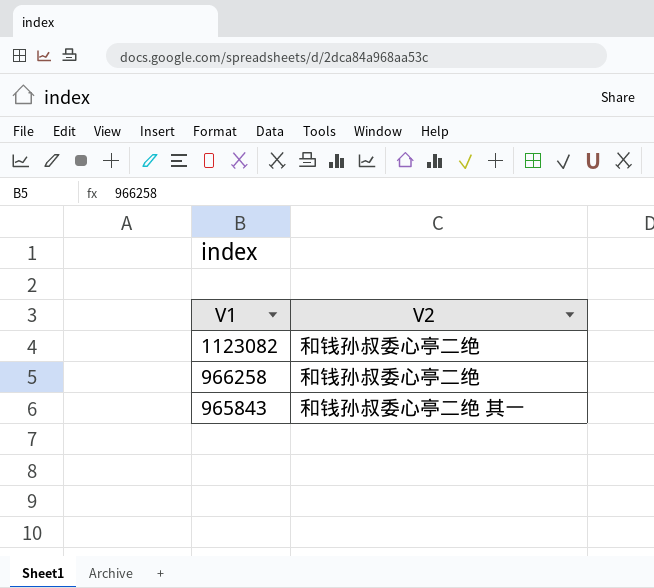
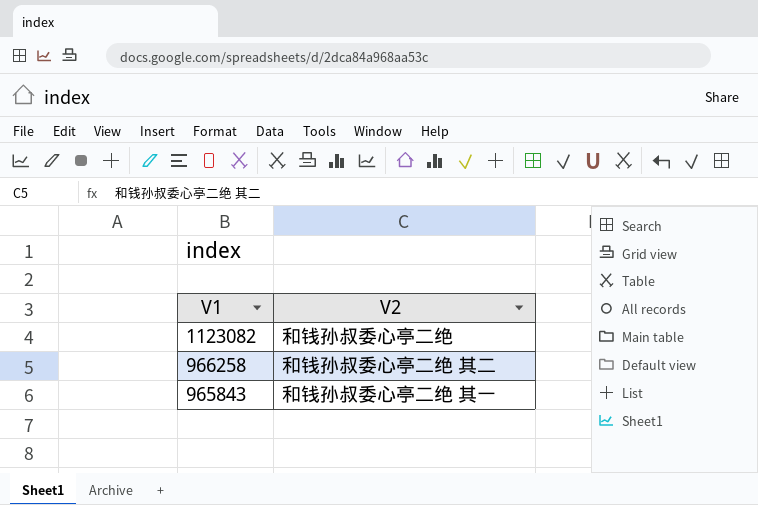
966258 | V2: 和钱孙叔委心亭二绝 -> 和钱孙叔委心亭二绝 其二

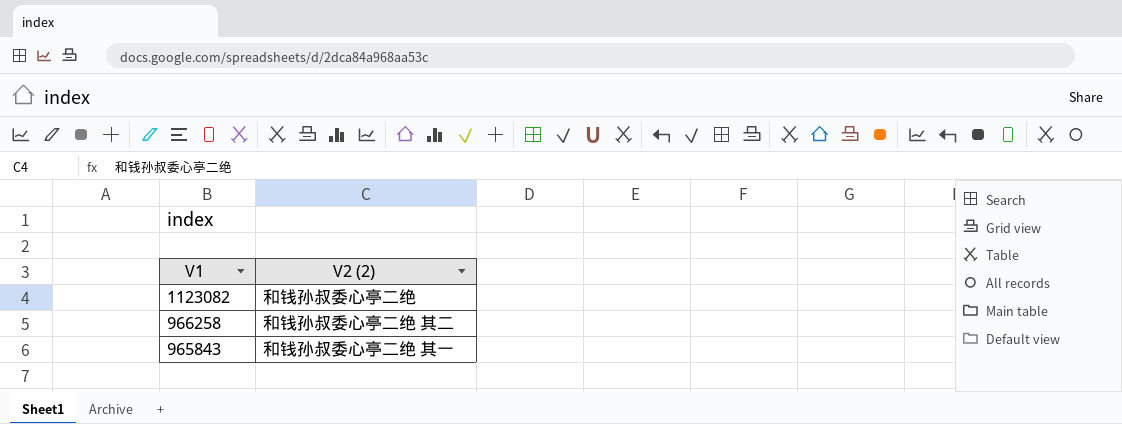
column name: V2 -> V2 (2)

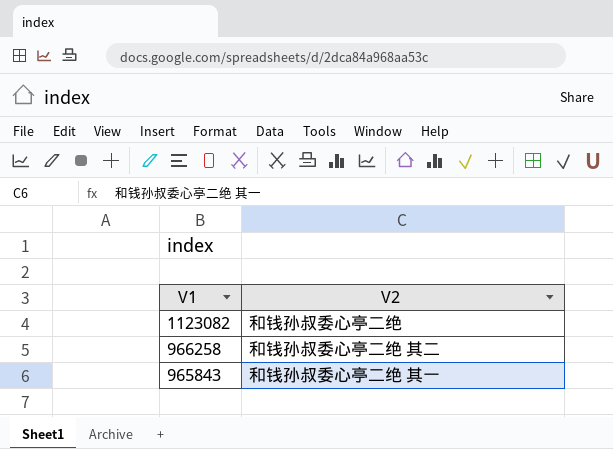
column name: V2 (2) -> V2

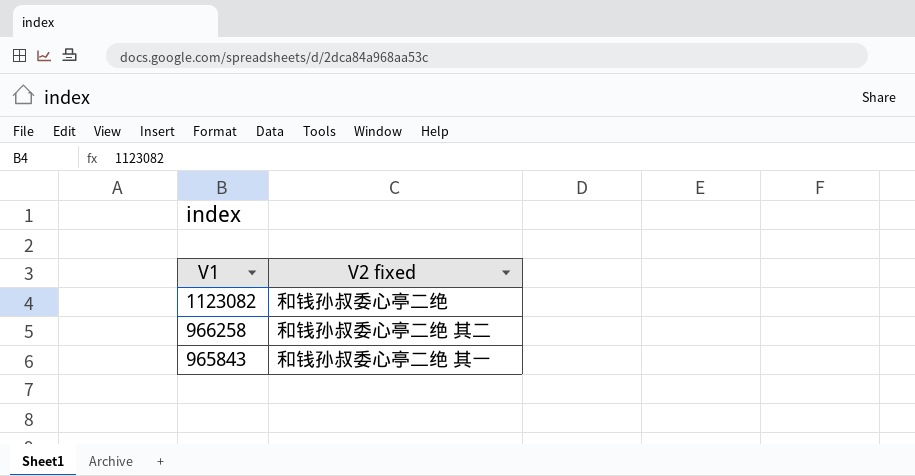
column name: V2 -> V2 fixed

